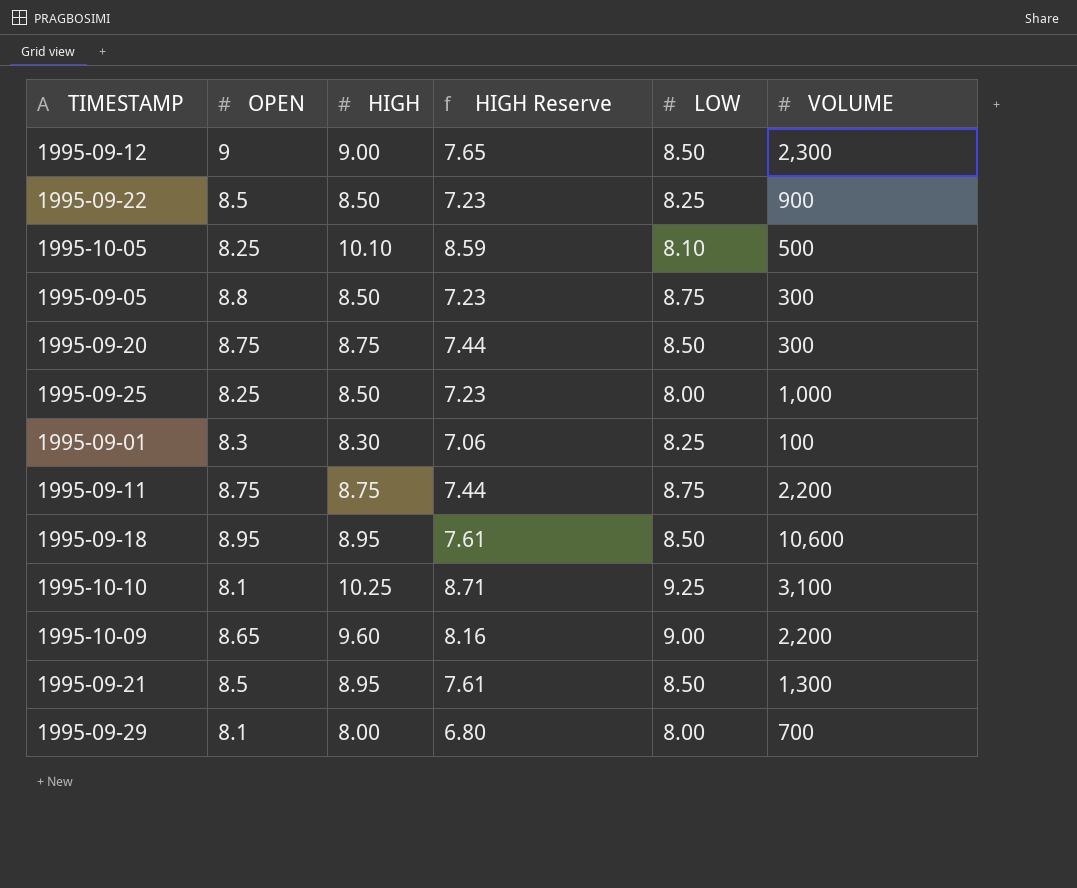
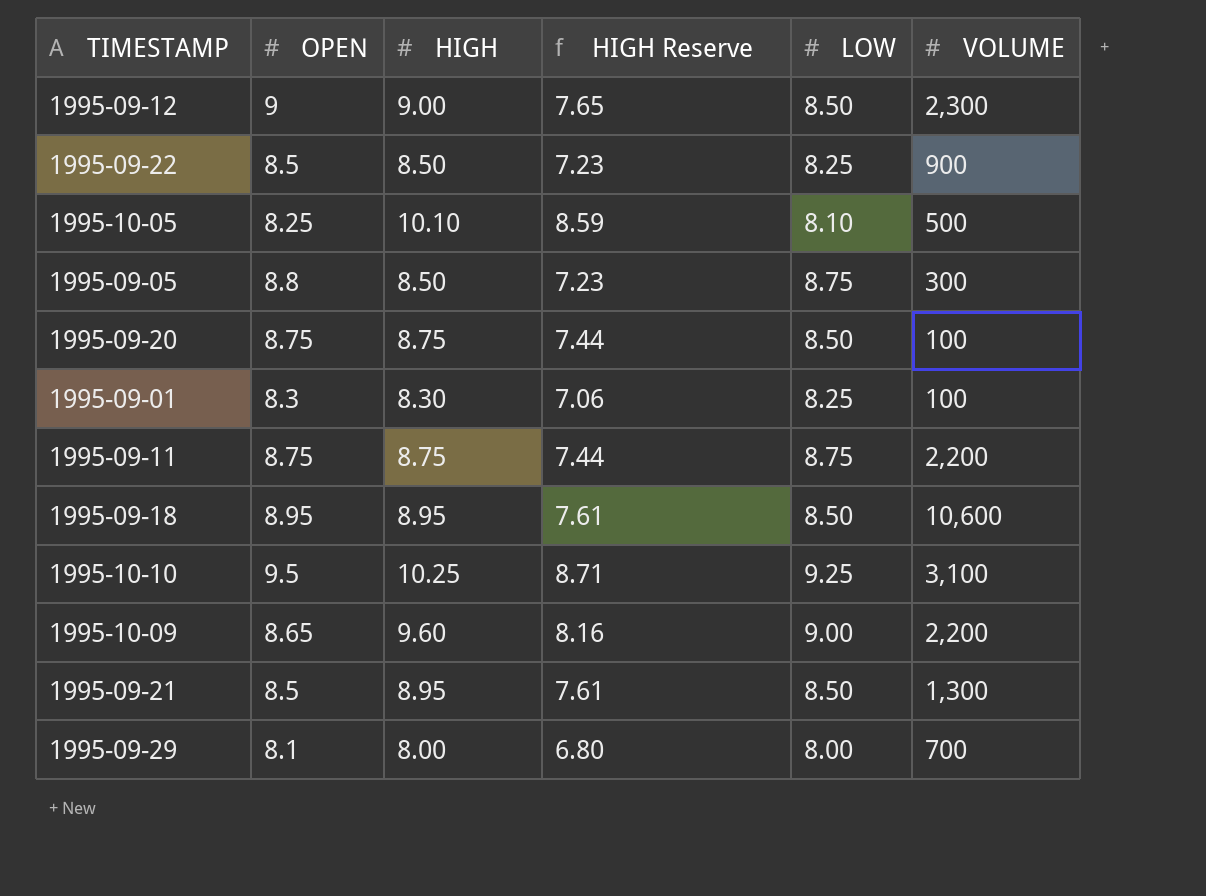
row 1995-09-25: 8.25 | 8.50 | 7.23 | 8.00 | 1,000 -> none
1995-09-20 | VOLUME: 300 -> 100
1995-10-10 | OPEN: 8.1 -> 9.5

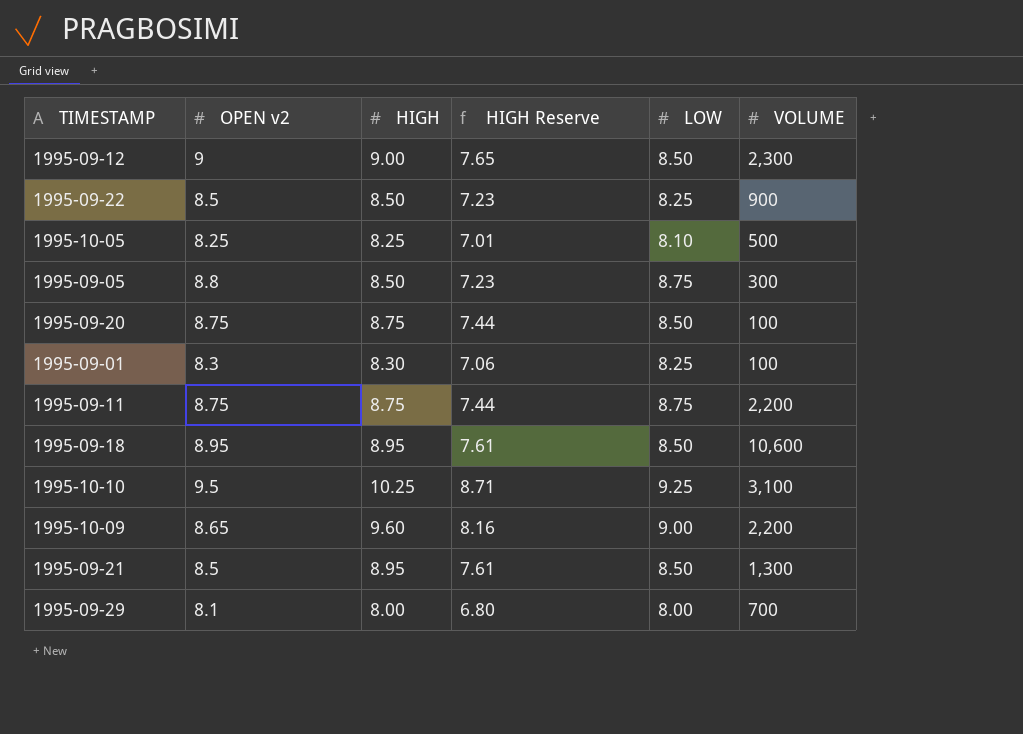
column name: OPEN -> OPEN v2
1995-10-05 | HIGH: 10.10 -> 8.25
1995-10-05 | HIGH Reserve: 8.59 -> 7.01

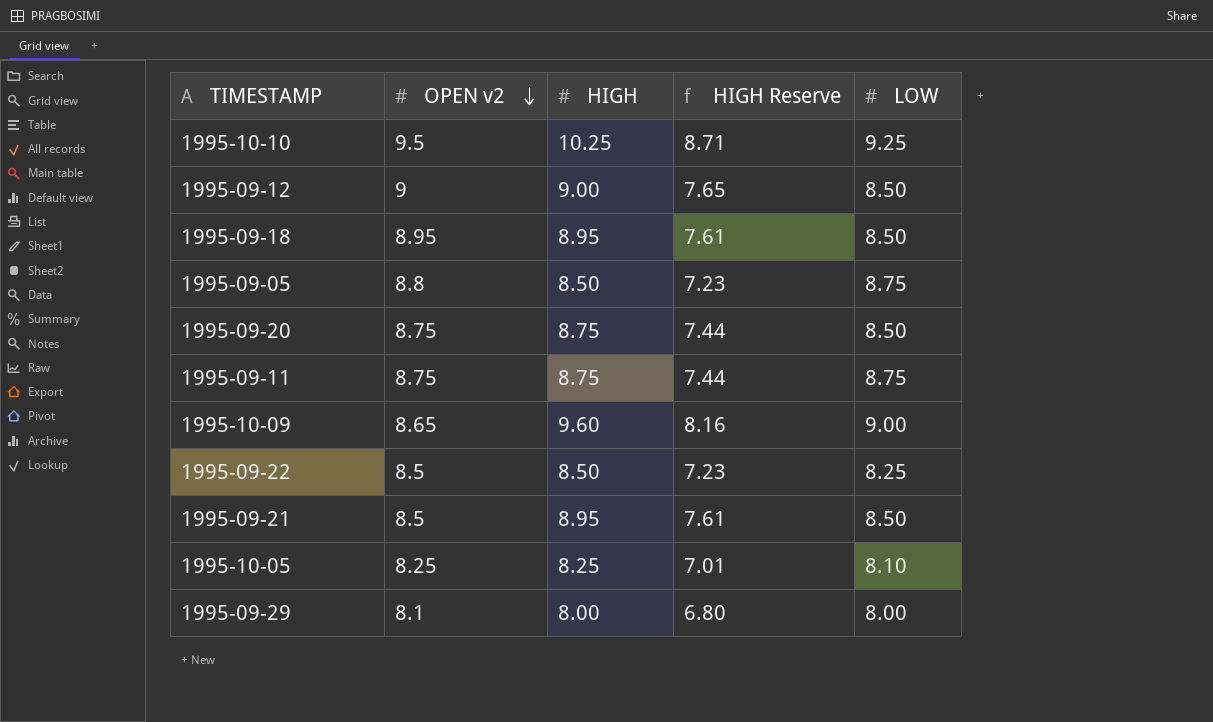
row order: none -> OPEN v2 descending
column VOLUME | position: 6 -> none
row 1995-09-01: 8.3 | 8.30 | 7.06 | 8.25 | 100 -> none

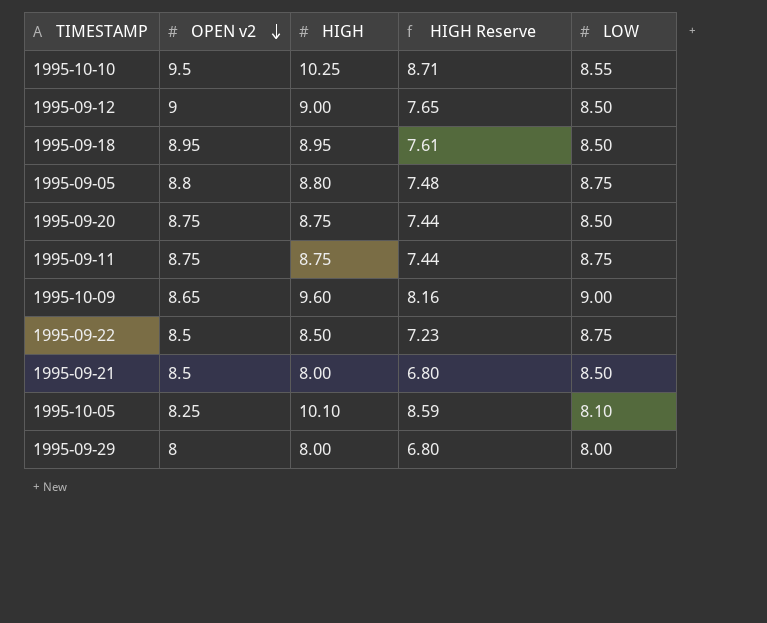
1995-10-10 | LOW: 9.25 -> 8.55
1995-09-05 | HIGH: 8.50 -> 8.80
1995-09-05 | HIGH Reserve: 7.23 -> 7.48
1995-09-22 | LOW: 8.25 -> 8.75
1995-09-21 | HIGH: 8.95 -> 8.00
1995-09-21 | HIGH Reserve: 7.61 -> 6.80
1995-10-05 | HIGH: 8.25 -> 10.10
1995-10-05 | HIGH Reserve: 7.01 -> 8.59
1995-09-29 | OPEN v2: 8.1 -> 8

